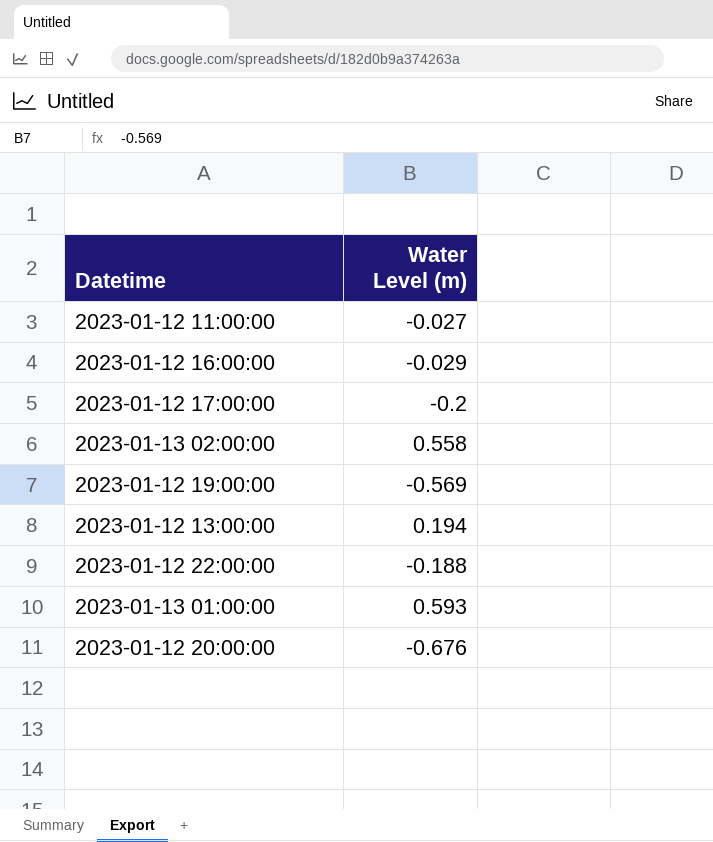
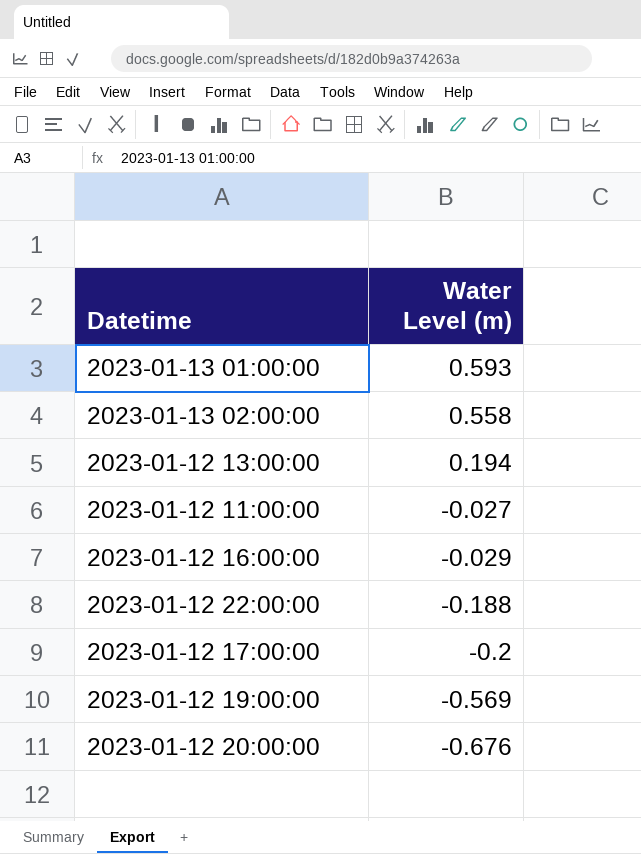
row order: none -> Water Level (m) descending

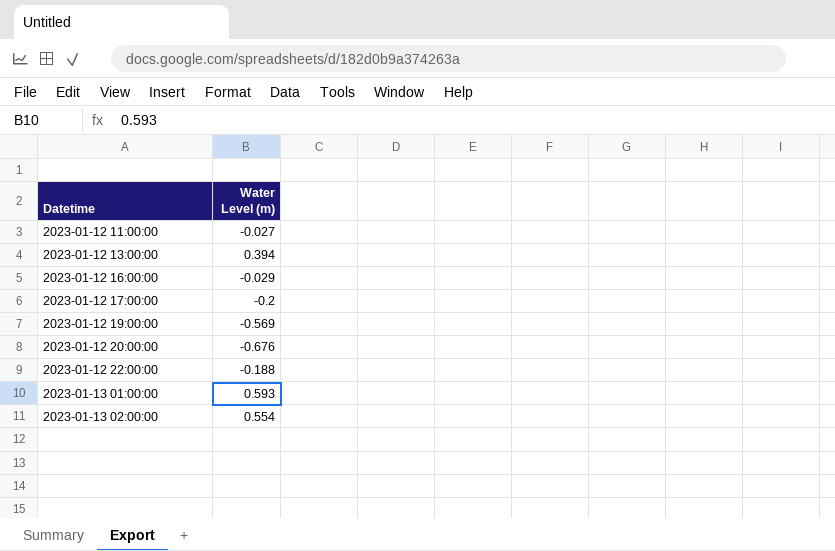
row order: Water Level (m) descending -> Datetime ascending
2023-01-12 13:00:00 | Water Level (m): 0.194 -> 0.394
2023-01-13 02:00:00 | Water Level (m): 0.558 -> 0.554

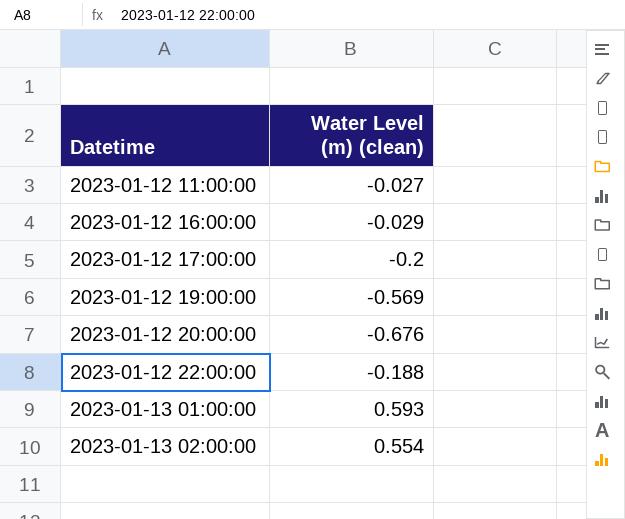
column name: Water Level (m) -> Water Level (m) (clean)
row 2023-01-12 13:00:00: 0.394 -> none

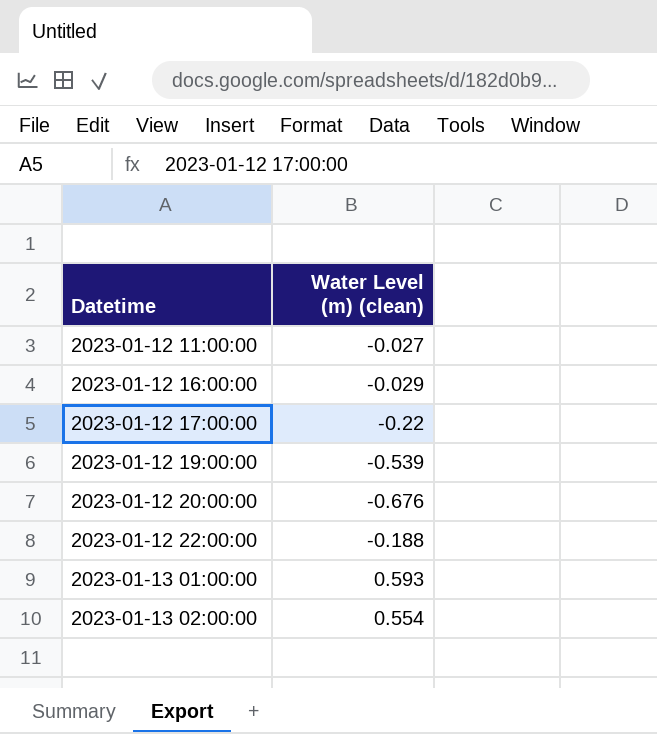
2023-01-12 17:00:00 | Water Level (m) (clean): -0.2 -> -0.22
2023-01-12 19:00:00 | Water Level (m) (clean): -0.569 -> -0.539

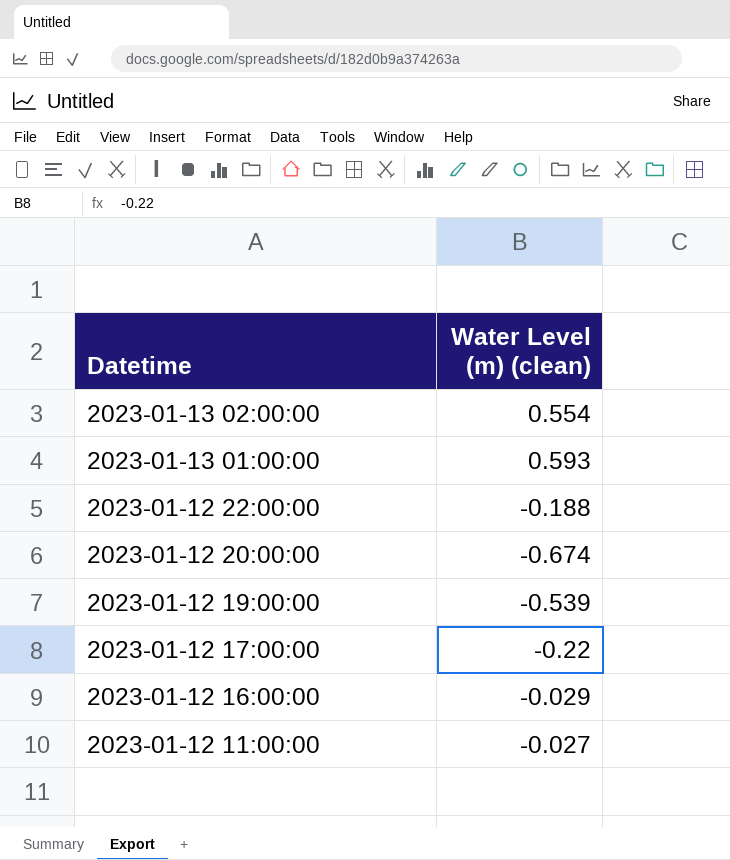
row order: Datetime ascending -> Datetime descending
2023-01-12 20:00:00 | Water Level (m) (clean): -0.676 -> -0.674

